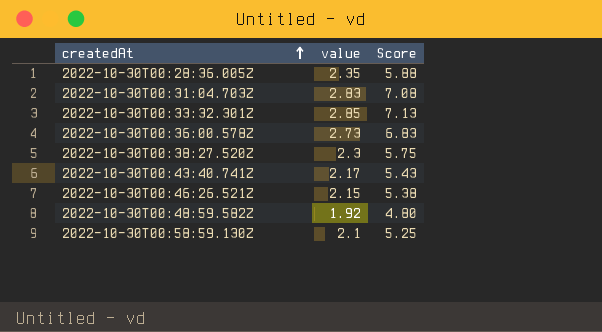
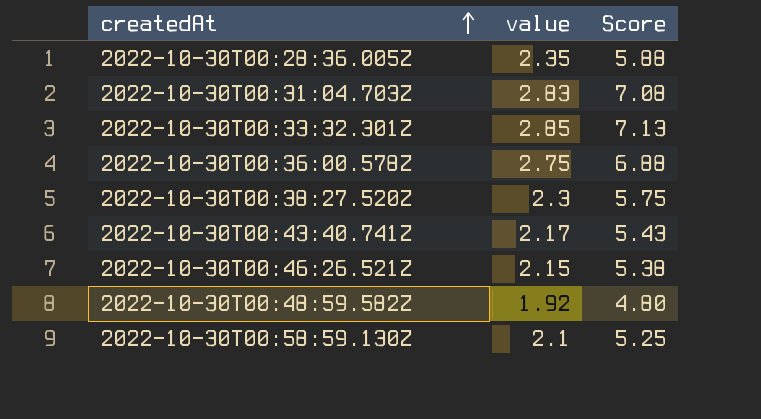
2022-10-30T00:36:00.578Z | value: 2.73 -> 2.75
2022-10-30T00:36:00.578Z | Score: 6.83 -> 6.88

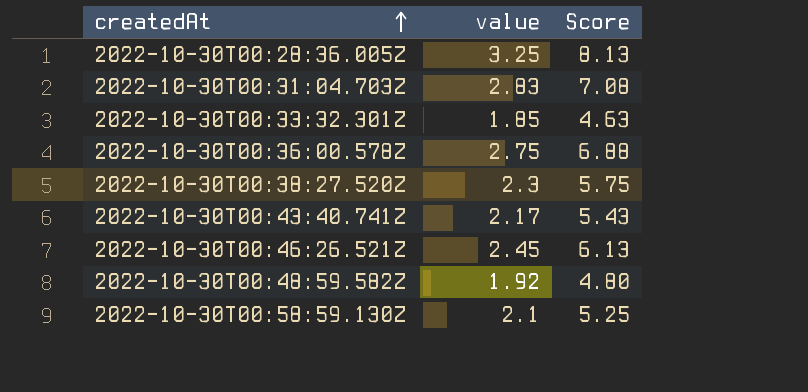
2022-10-30T00:28:36.005Z | value: 2.35 -> 3.25
2022-10-30T00:28:36.005Z | Score: 5.88 -> 8.13
2022-10-30T00:33:32.301Z | value: 2.85 -> 1.85
2022-10-30T00:33:32.301Z | Score: 7.13 -> 4.63
2022-10-30T00:46:26.521Z | value: 2.15 -> 2.45
2022-10-30T00:46:26.521Z | Score: 5.38 -> 6.13

